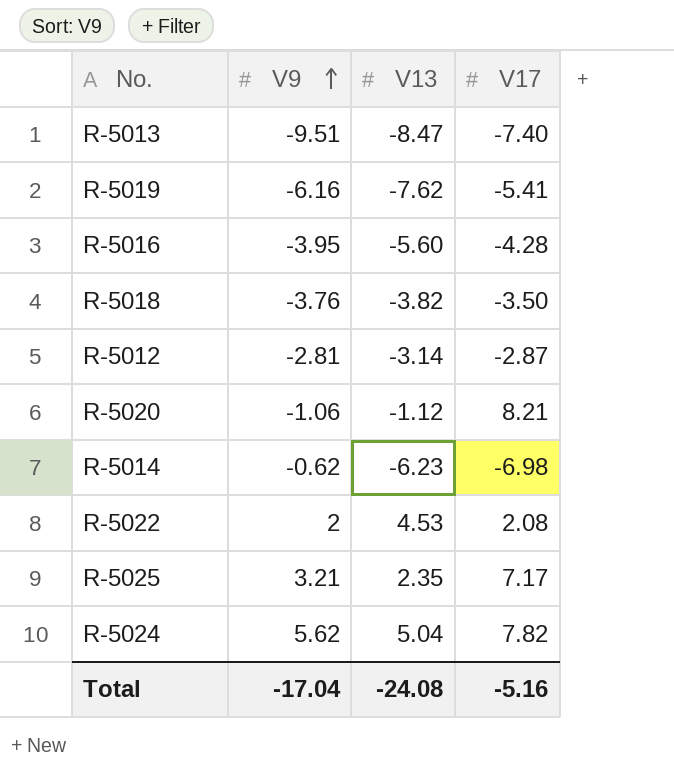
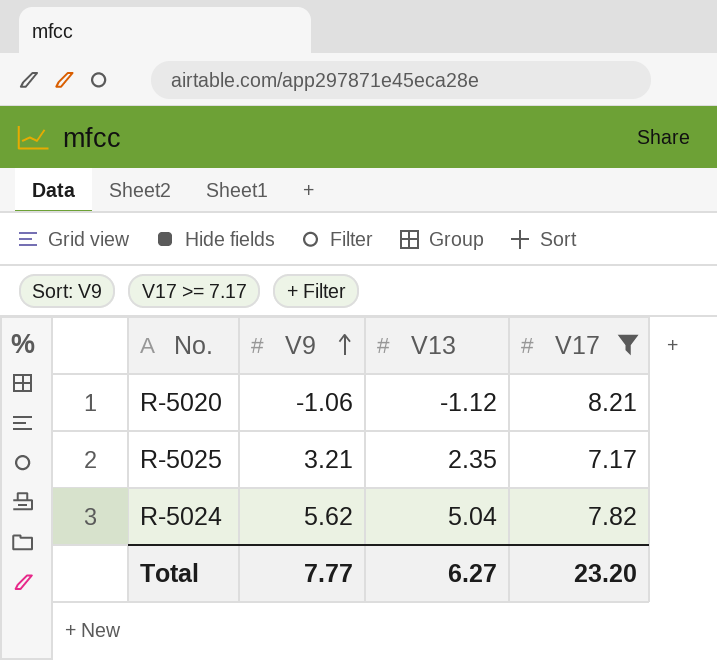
filter: none -> V17 >= 7.17
Total | V9: -17.04 -> 7.77
Total | V13: -24.08 -> 6.27
Total | V17: -5.16 -> 23.20

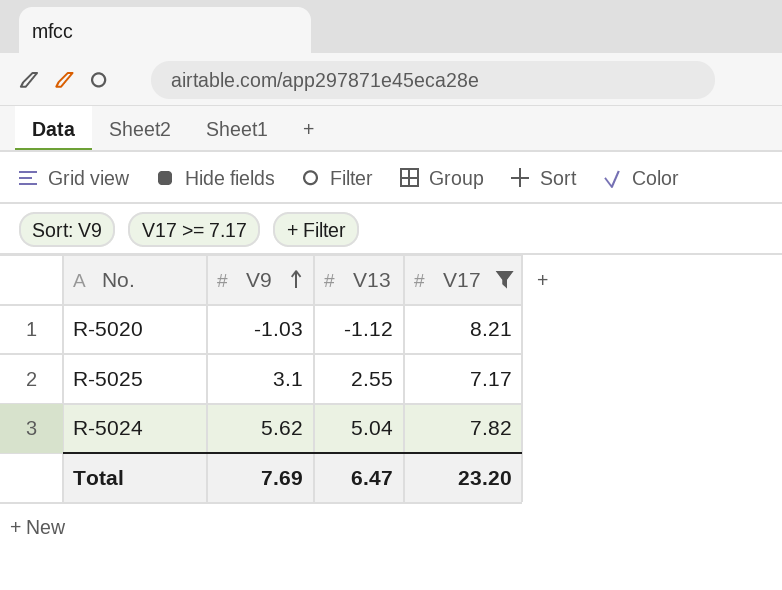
R-5020 | V9: -1.06 -> -1.03
R-5025 | V9: 3.21 -> 3.1
R-5025 | V13: 2.35 -> 2.55
Total | V9: 7.77 -> 7.69
Total | V13: 6.27 -> 6.47

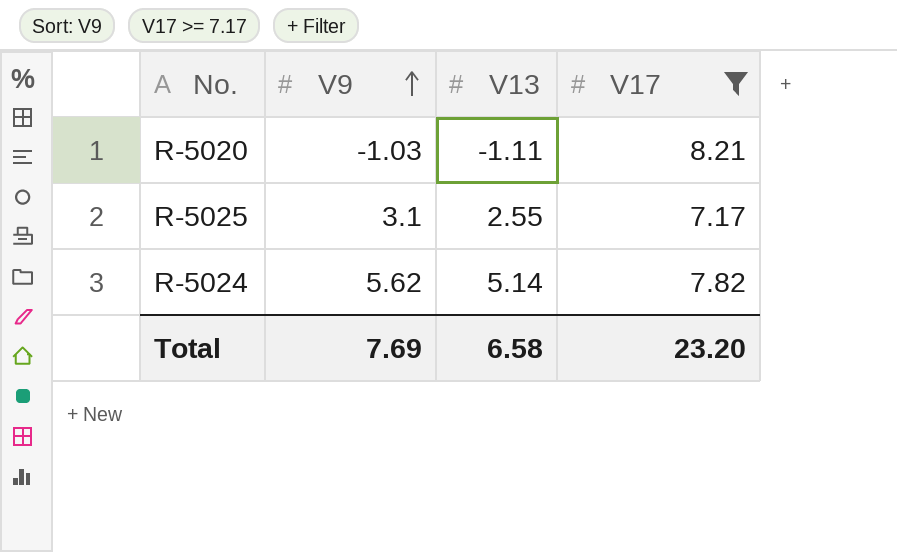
R-5020 | V13: -1.12 -> -1.11
R-5024 | V13: 5.04 -> 5.14
Total | V13: 6.47 -> 6.58

